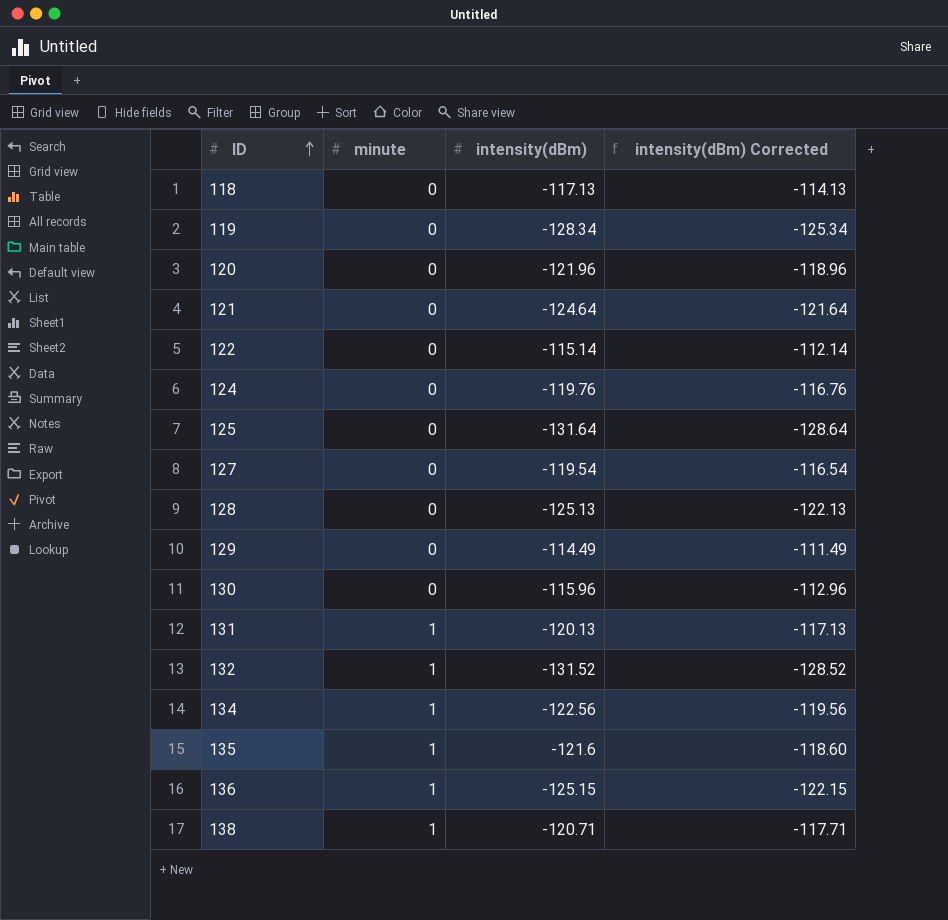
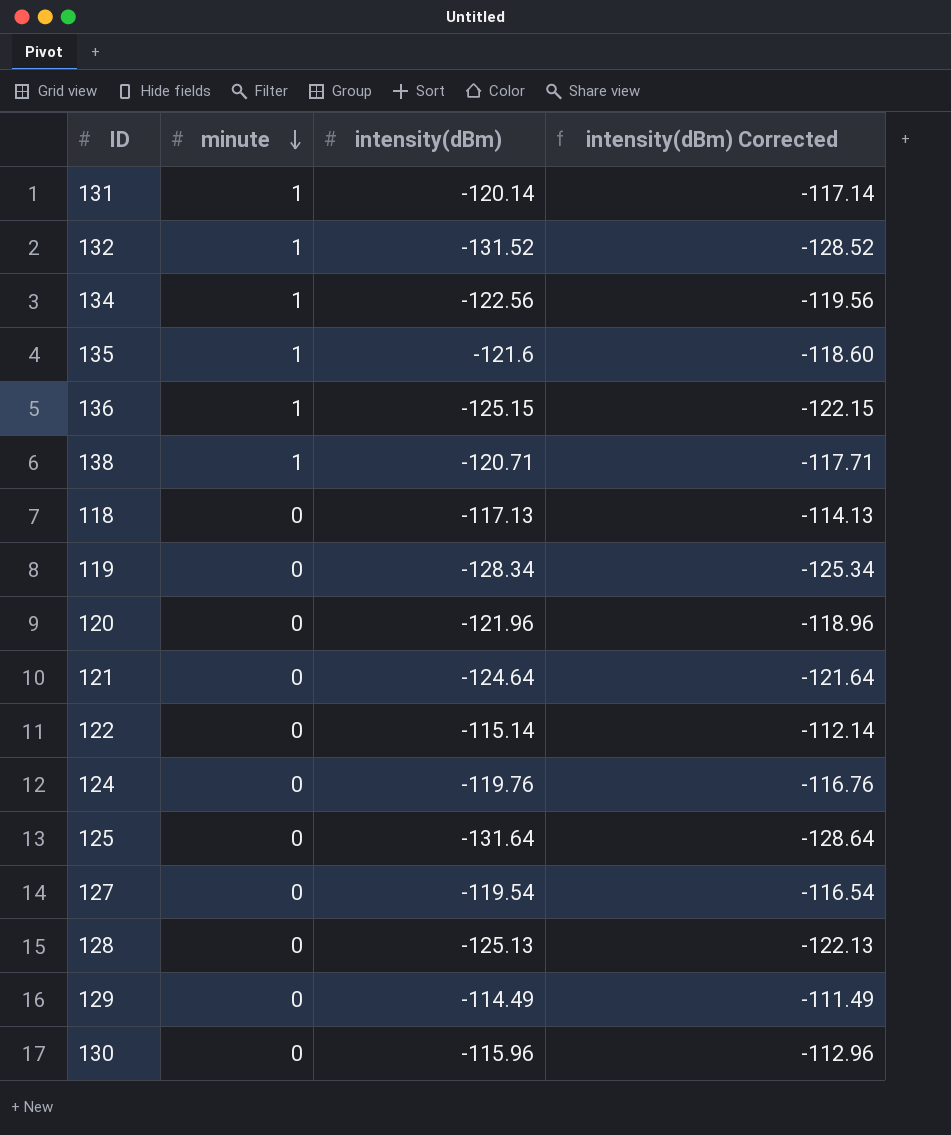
row order: ID ascending -> minute descending
131 | intensity(dBm): -120.13 -> -120.14
131 | intensity(dBm) Corrected: -117.13 -> -117.14

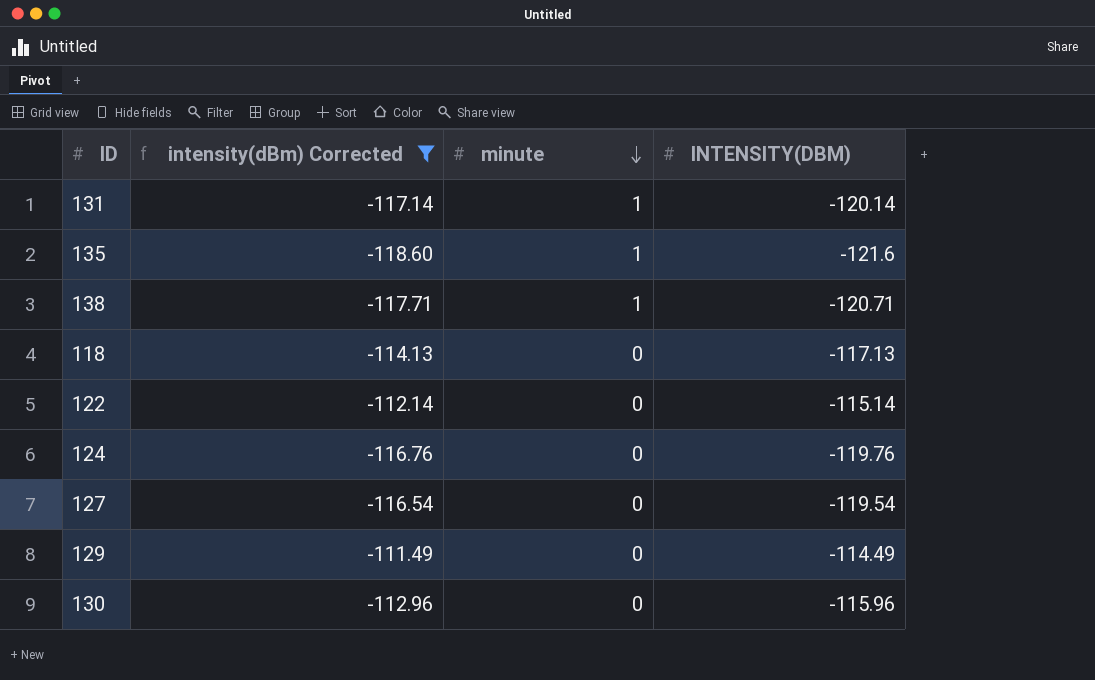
filter: none -> intensity(dBm) Corrected >= -118.60
column intensity(dBm) Corrected | position: 4 -> 2
column name: intensity(dBm) -> INTENSITY(DBM)

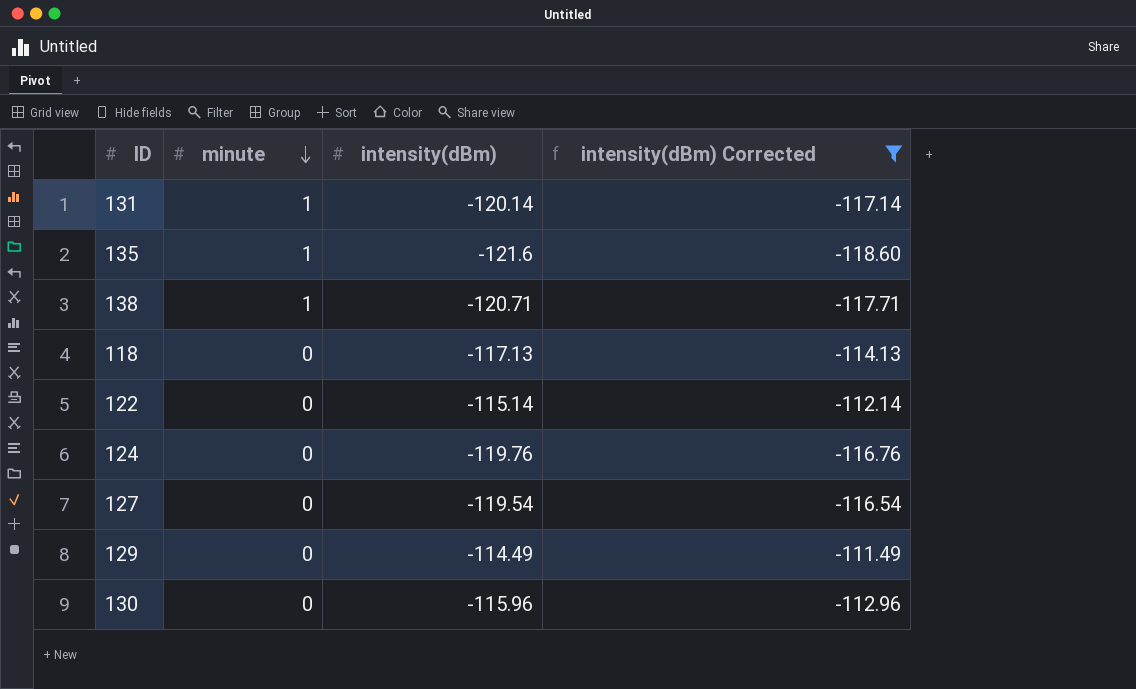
column name: INTENSITY(DBM) -> intensity(dBm)
column intensity(dBm) Corrected | position: 2 -> 4

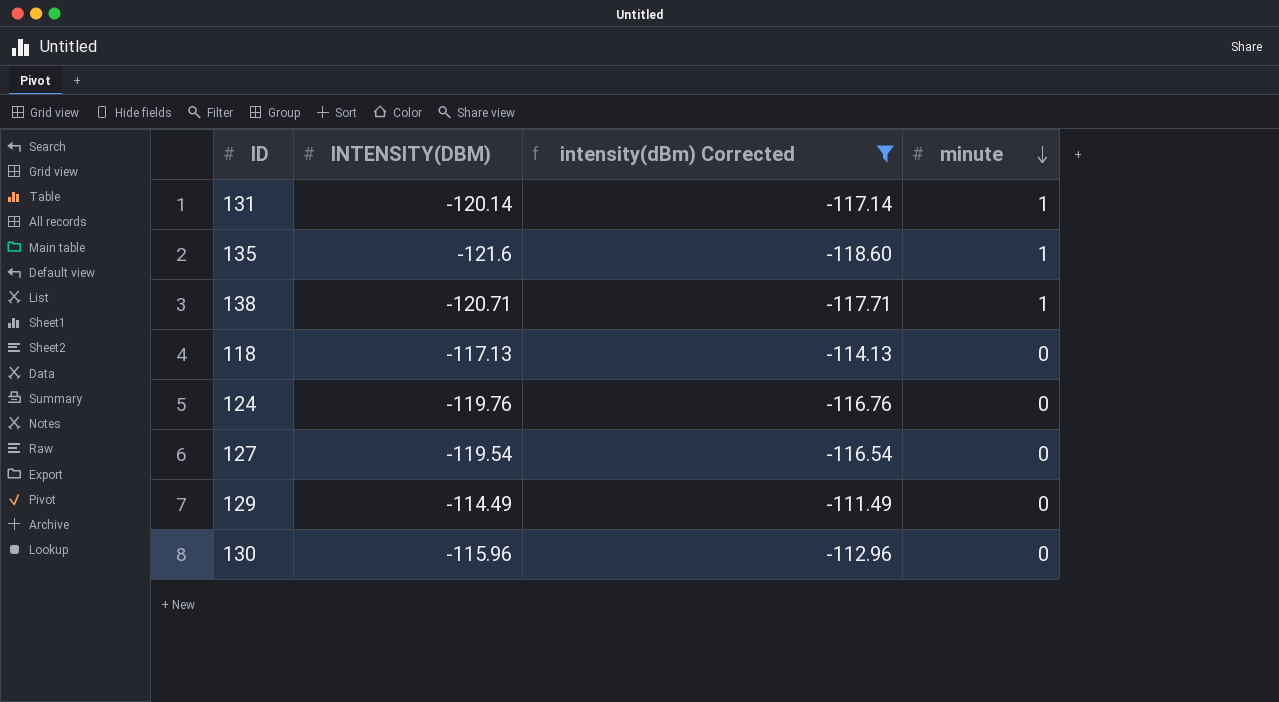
column name: intensity(dBm) -> INTENSITY(DBM)
column minute | position: 2 -> 4
row 122: 0 | -115.14 | -112.14 -> none

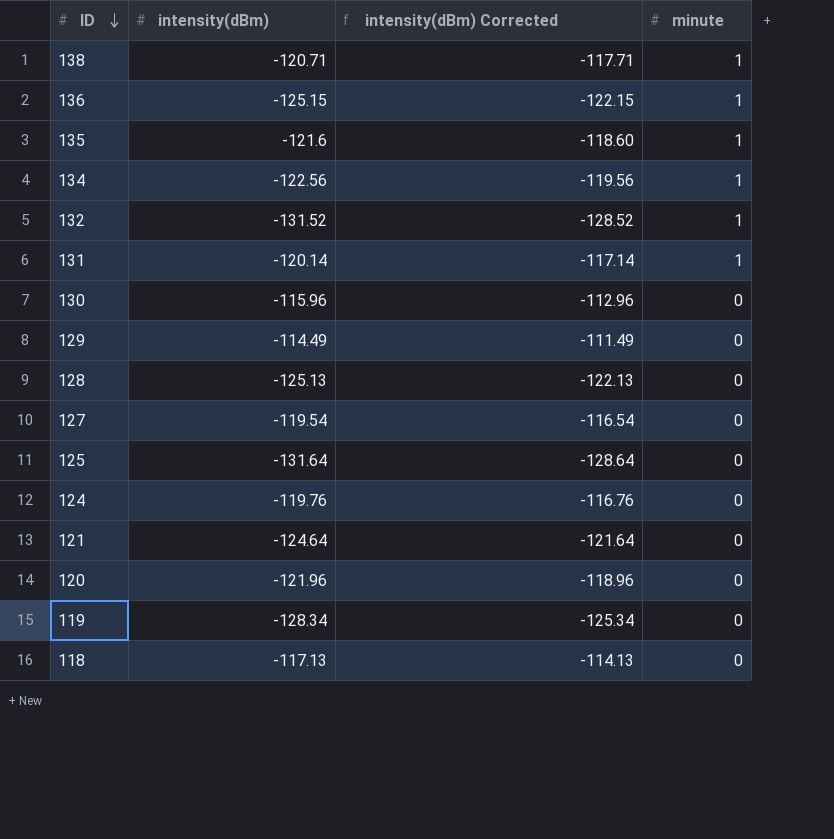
filter: intensity(dBm) Corrected >= -118.60 -> none
row order: minute descending -> ID descending
column name: INTENSITY(DBM) -> intensity(dBm)

